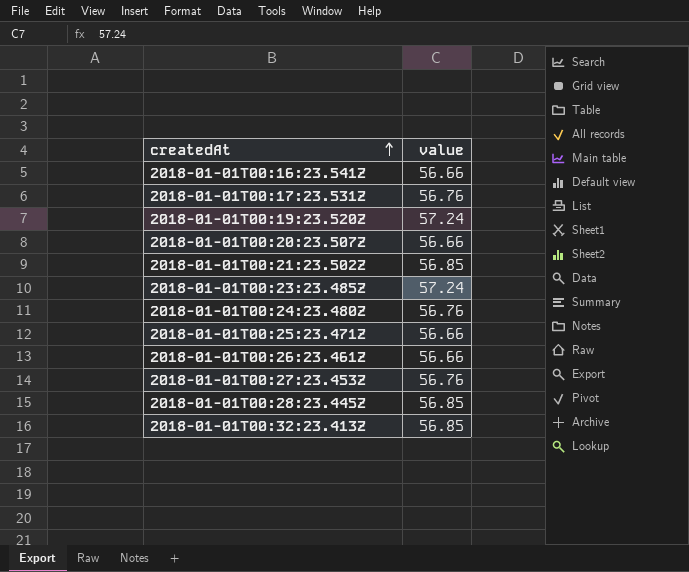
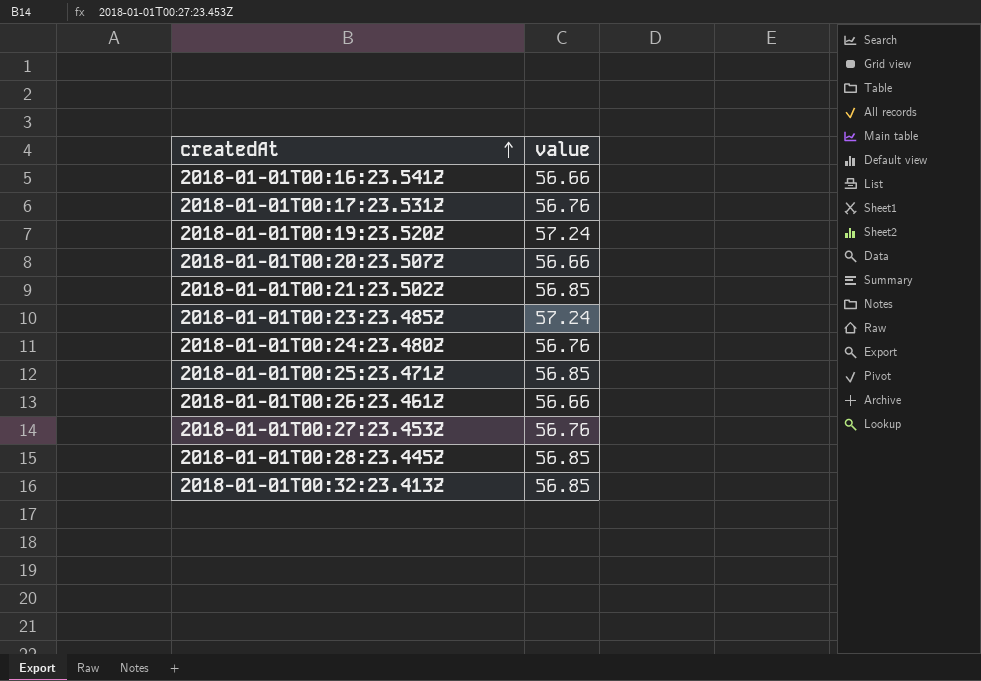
2018-01-01T00:25:23.471Z | value: 56.66 -> 56.85

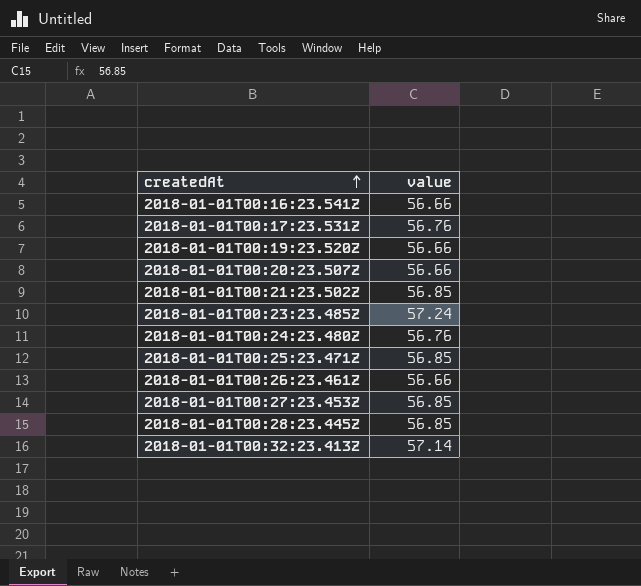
2018-01-01T00:19:23.520Z | value: 57.24 -> 56.66
2018-01-01T00:27:23.453Z | value: 56.76 -> 56.85
2018-01-01T00:32:23.413Z | value: 56.85 -> 57.14

